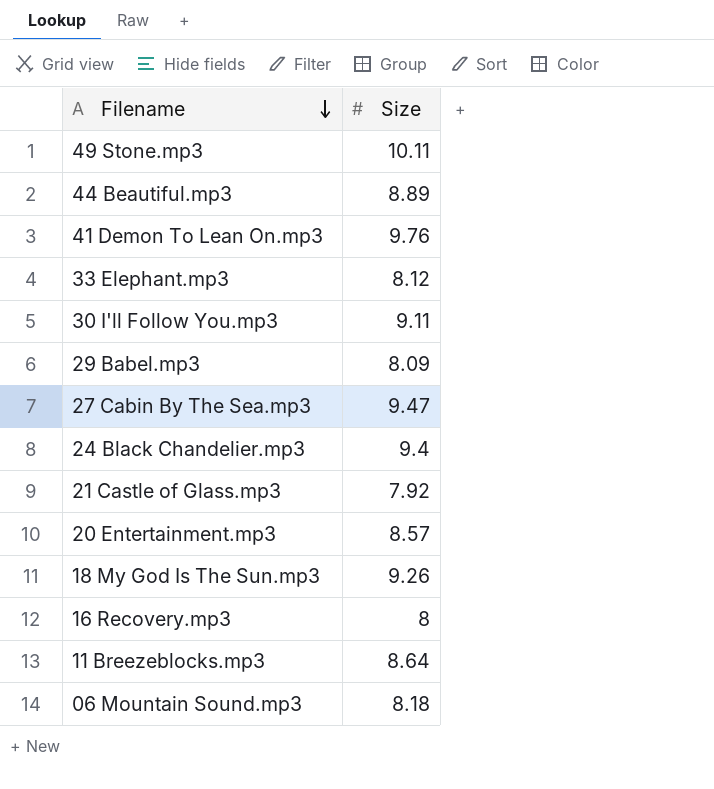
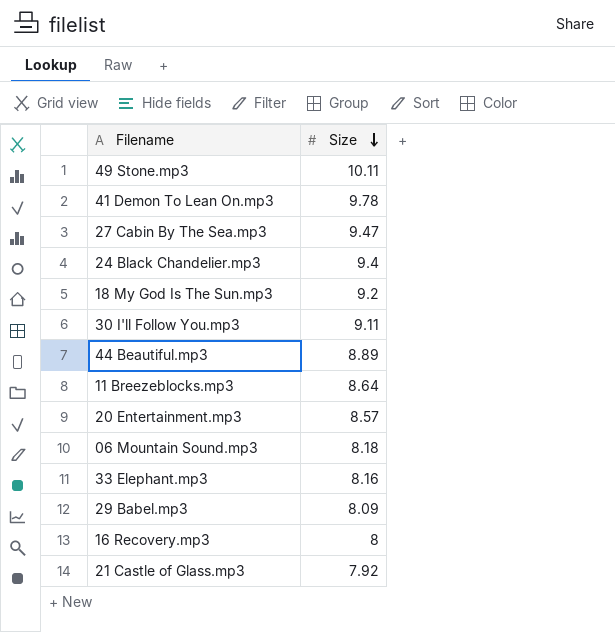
row order: Filename descending -> Size descending
41 Demon To Lean On.mp3 | Size: 9.76 -> 9.78
18 My God Is The Sun.mp3 | Size: 9.26 -> 9.2
33 Elephant.mp3 | Size: 8.12 -> 8.16

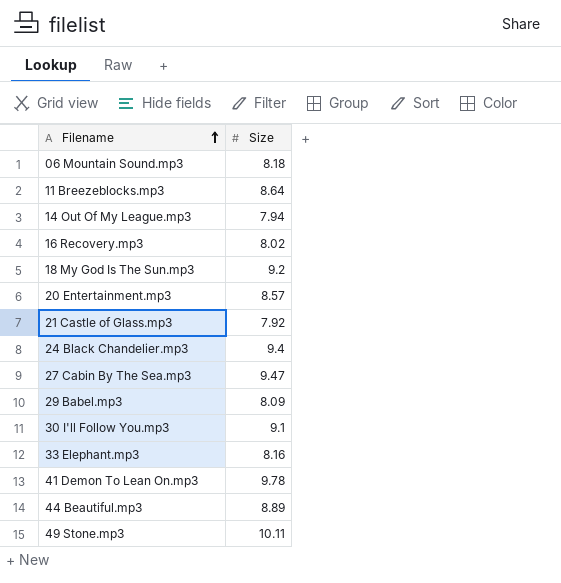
row order: Size descending -> Filename ascending
row 14 Out Of My League.mp3: none -> 7.94
16 Recovery.mp3 | Size: 8 -> 8.02
30 I'll Follow You.mp3 | Size: 9.11 -> 9.1

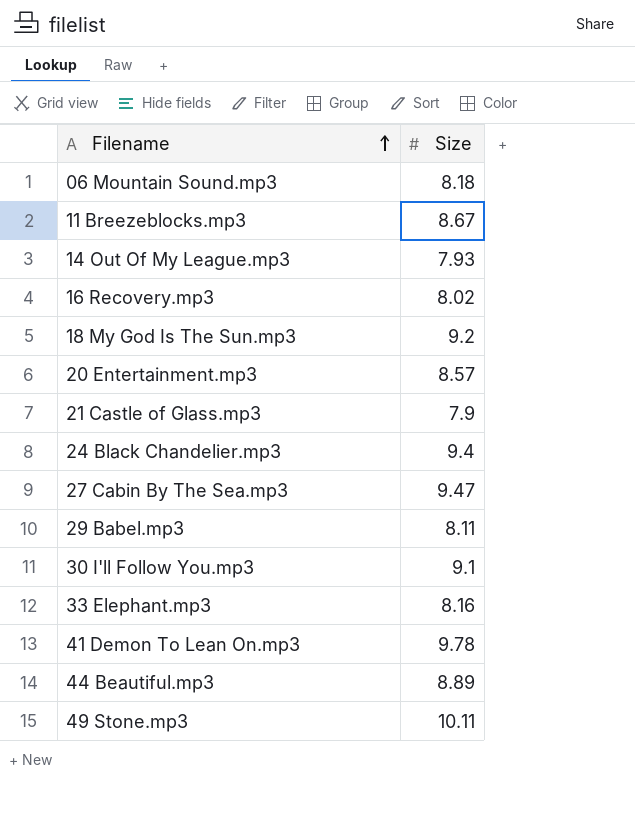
11 Breezeblocks.mp3 | Size: 8.64 -> 8.67
14 Out Of My League.mp3 | Size: 7.94 -> 7.93
21 Castle of Glass.mp3 | Size: 7.92 -> 7.9
29 Babel.mp3 | Size: 8.09 -> 8.11

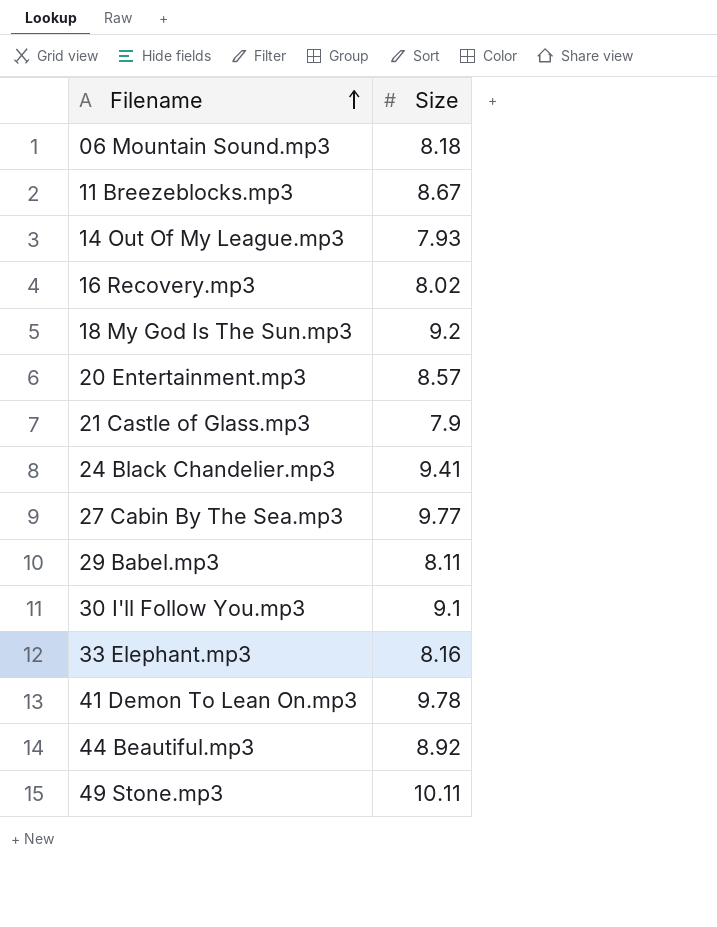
24 Black Chandelier.mp3 | Size: 9.4 -> 9.41
27 Cabin By The Sea.mp3 | Size: 9.47 -> 9.77
44 Beautiful.mp3 | Size: 8.89 -> 8.92

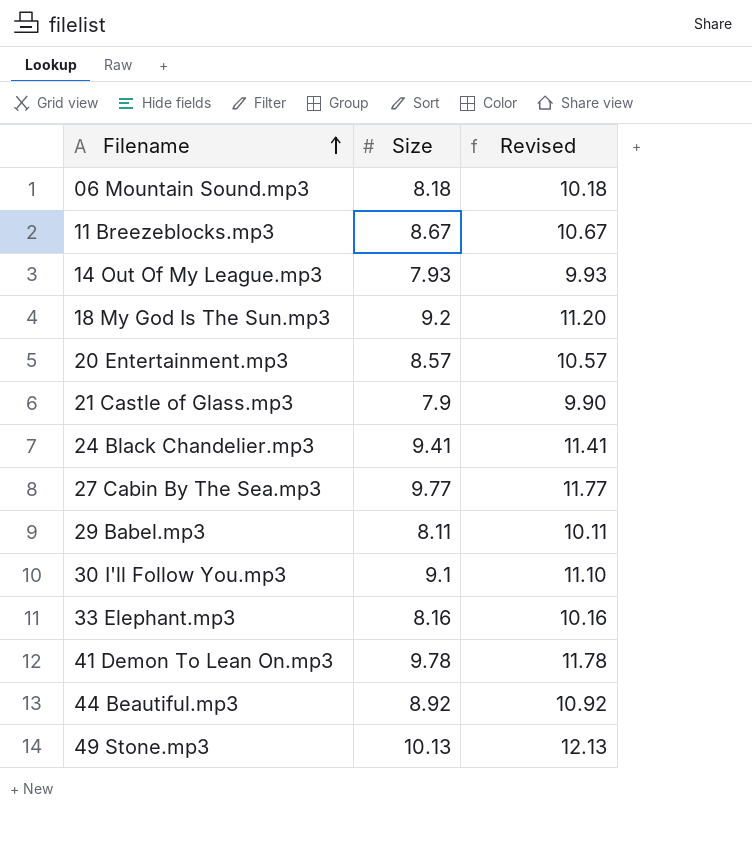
column Revised | formula: none -> [Size] + 2
row 16 Recovery.mp3: 8.02 -> none
49 Stone.mp3 | Size: 10.11 -> 10.13

